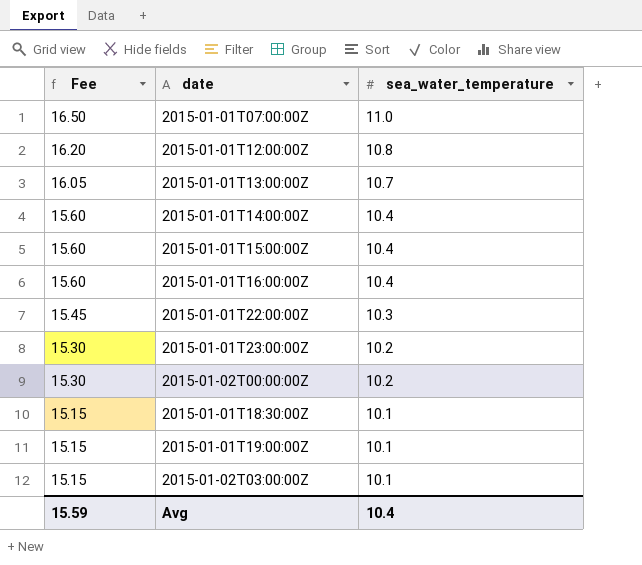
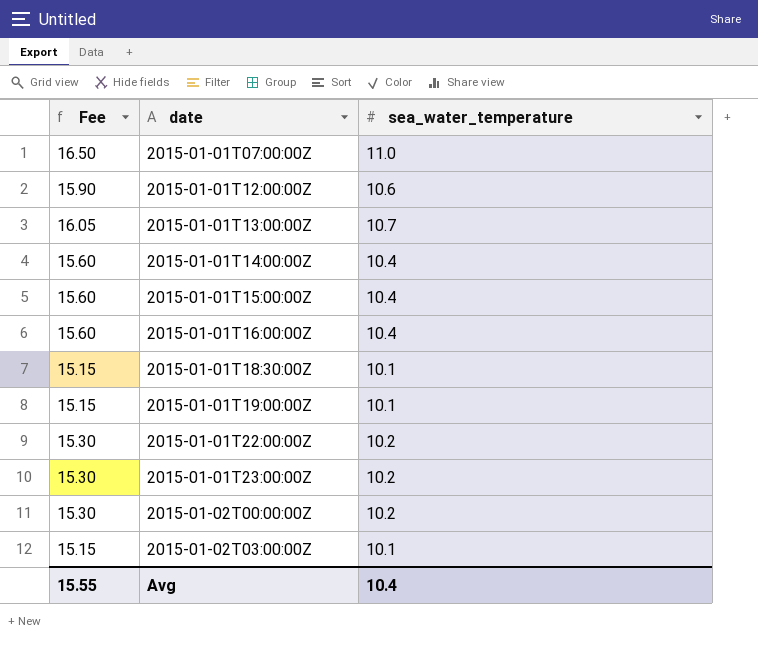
row order: Fee descending -> date ascending
2015-01-01T12:00:00Z | Fee: 16.20 -> 15.90
2015-01-01T12:00:00Z | sea_water_temperature: 10.8 -> 10.6
2015-01-01T22:00:00Z | Fee: 15.45 -> 15.30
2015-01-01T22:00:00Z | sea_water_temperature: 10.3 -> 10.2
Avg | Fee: 15.59 -> 15.55

